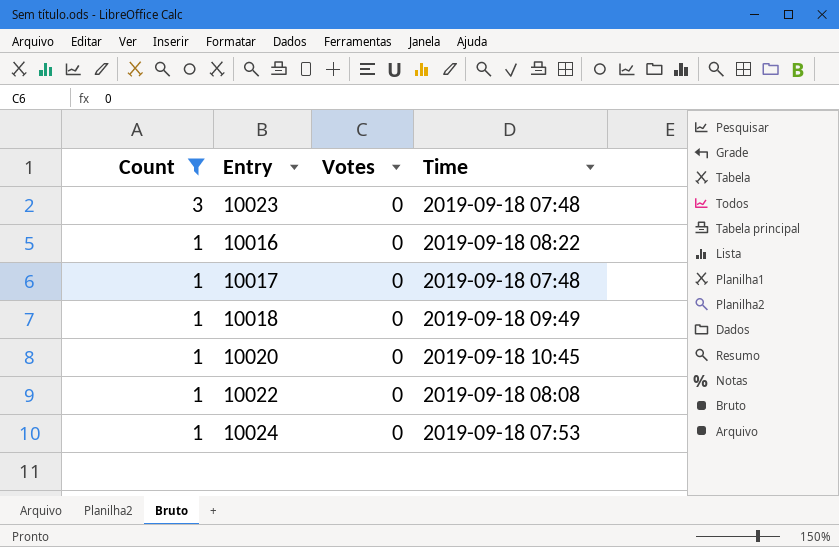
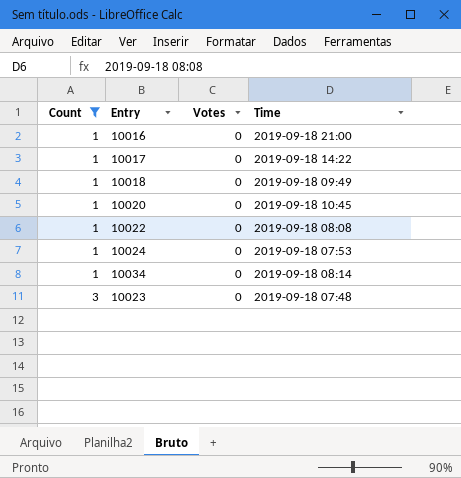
row order: Count descending -> Count ascending
10016 | Time: 2019-09-18 08:22 -> 2019-09-18 21:00
10017 | Time: 2019-09-18 07:48 -> 2019-09-18 14:22
row 10034: none -> 1 | 0 | 2019-09-18 08:14

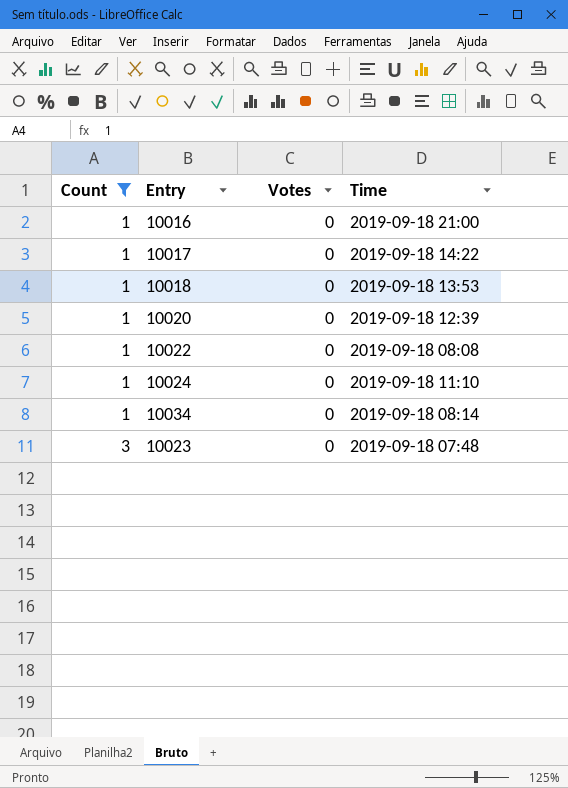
10018 | Time: 2019-09-18 09:49 -> 2019-09-18 13:53
10020 | Time: 2019-09-18 10:45 -> 2019-09-18 12:39
10024 | Time: 2019-09-18 07:53 -> 2019-09-18 11:10

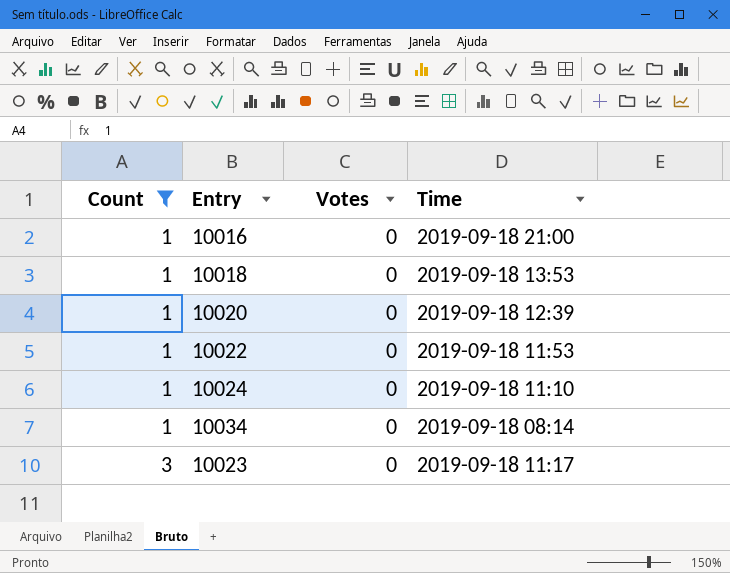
row 10017: 1 | 0 | 2019-09-18 14:22 -> none
10022 | Time: 2019-09-18 08:08 -> 2019-09-18 11:53
10023 | Time: 2019-09-18 07:48 -> 2019-09-18 11:17

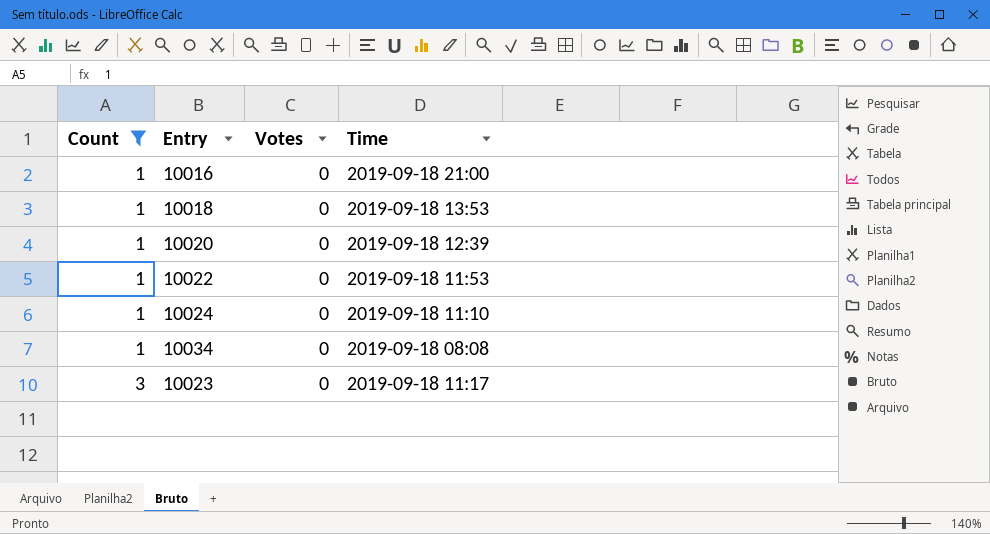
10034 | Time: 2019-09-18 08:14 -> 2019-09-18 08:08

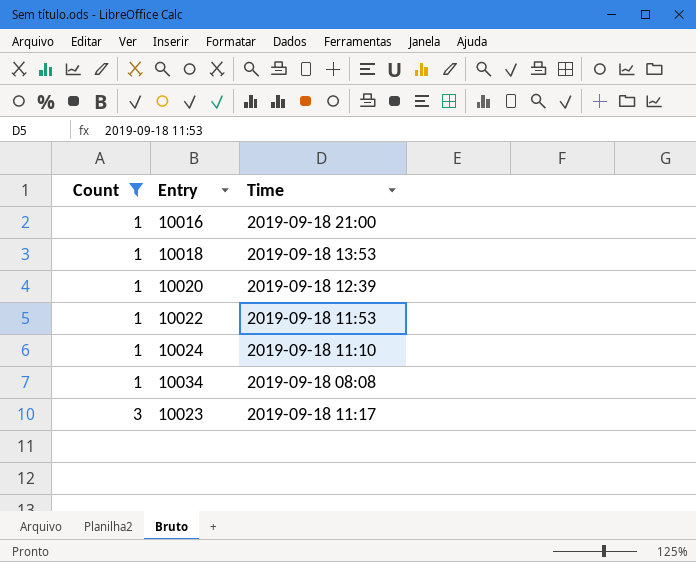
column Votes | position: 3 -> none

